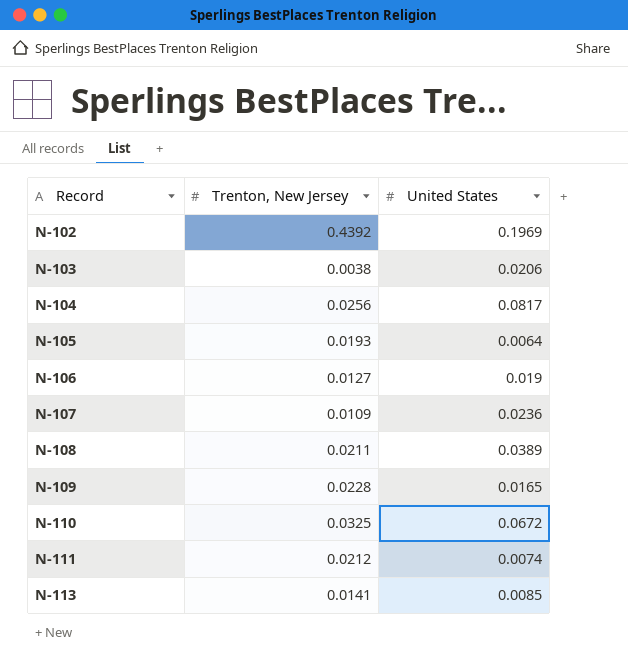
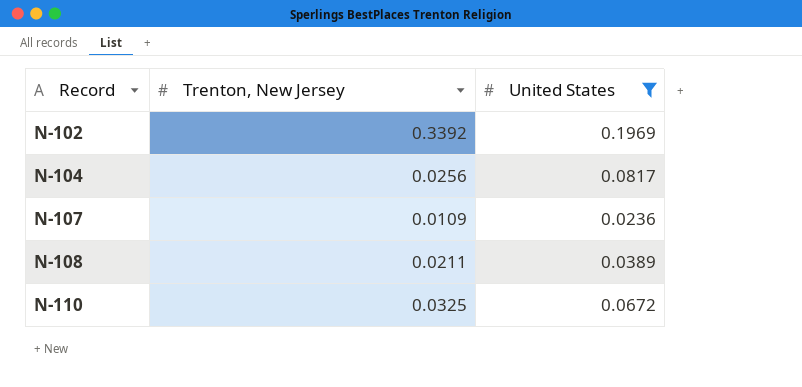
filter: none -> United States >= 0.0236
N-102 | Trenton, New Jersey: 0.4392 -> 0.3392

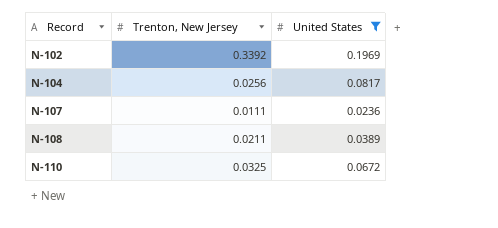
N-107 | Trenton, New Jersey: 0.0109 -> 0.0111

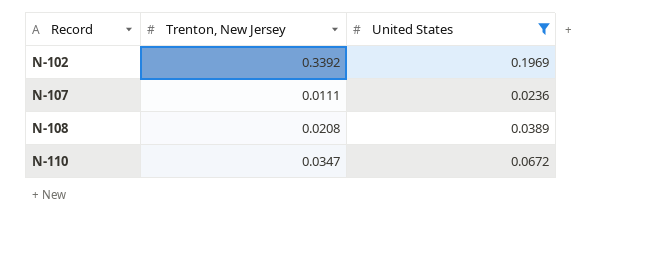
row N-104: 0.0256 | 0.0817 -> none
N-108 | Trenton, New Jersey: 0.0211 -> 0.0208
N-110 | Trenton, New Jersey: 0.0325 -> 0.0347

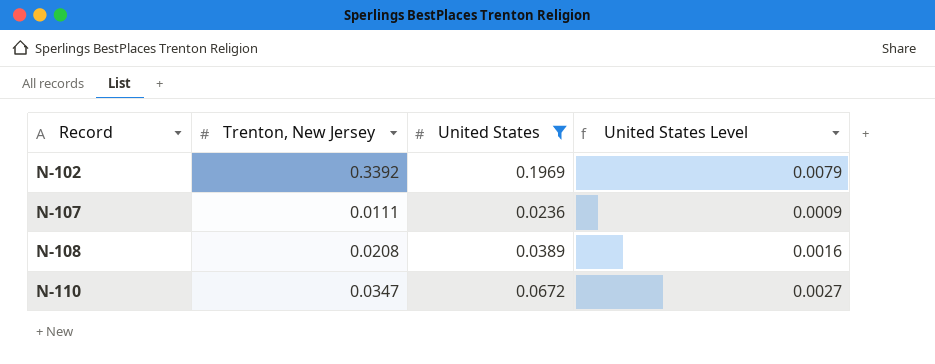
column United States Level | formula: none -> [United States] * 0.04

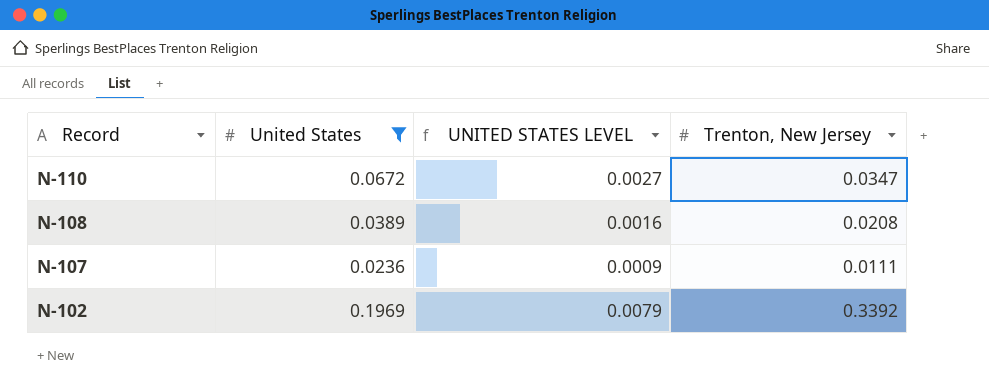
row order: Record ascending -> Record descending
column name: United States Level -> UNITED STATES LEVEL
column Trenton, New Jersey | position: 2 -> 4

